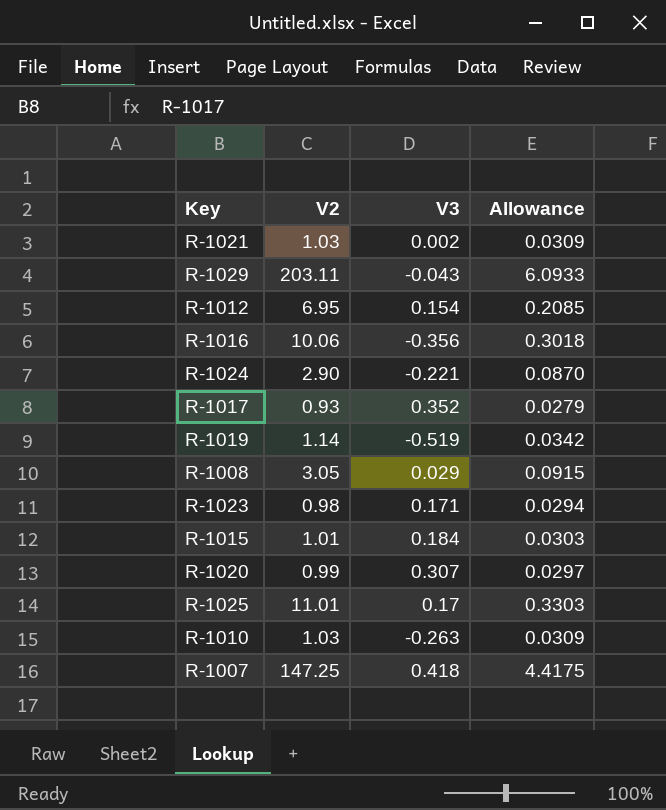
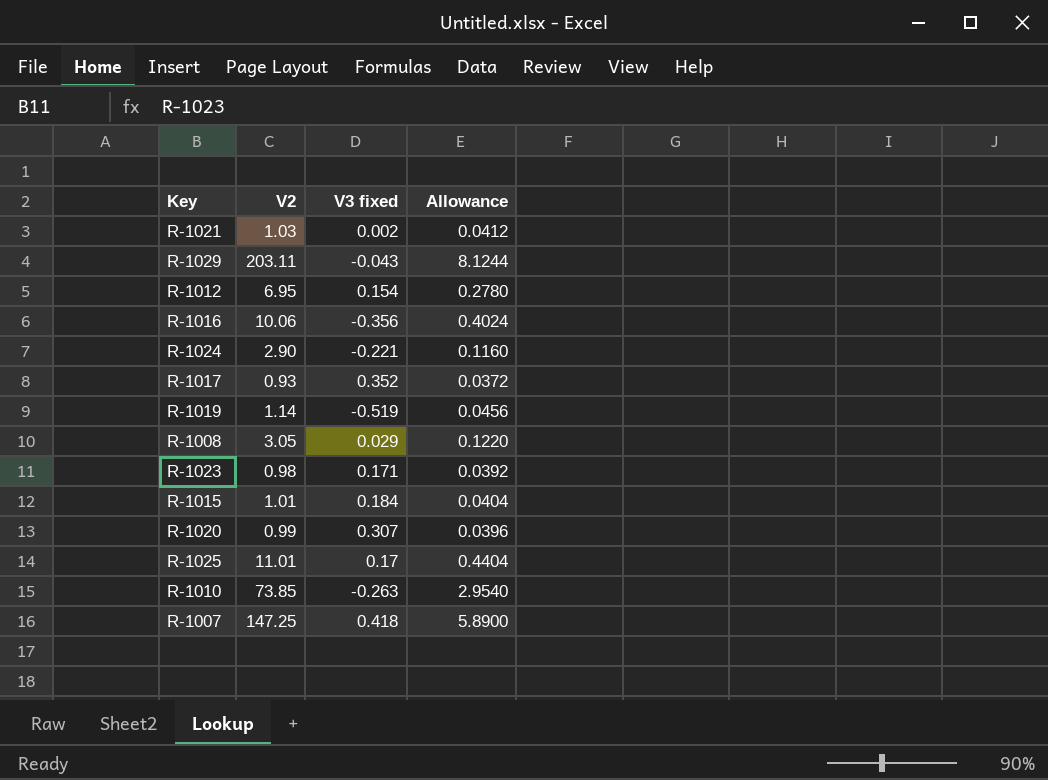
column name: V3 -> V3 fixed
column Allowance | formula: [V2] * 0.03 -> [V2] * 0.04
R-1010 | V2: 1.03 -> 73.85

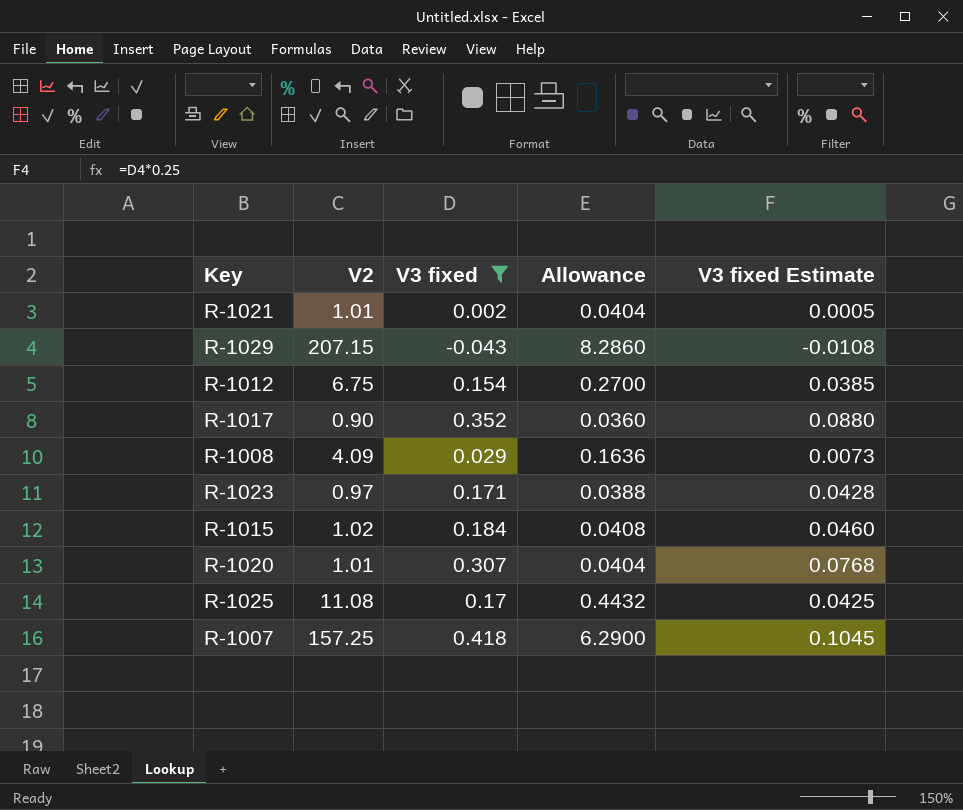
filter: none -> V3 fixed >= -0.043
column V3 fixed Estimate | formula: none -> [V3 fixed] * 0.25
R-1021 | V2: 1.03 -> 1.01
R-1021 | Allowance: 0.0412 -> 0.0404
R-1029 | V2: 203.11 -> 207.15
R-1029 | Allowance: 8.1244 -> 8.2860
R-1012 | V2: 6.95 -> 6.75
R-1012 | Allowance: 0.2780 -> 0.2700
R-1017 | V2: 0.93 -> 0.90
R-1017 | Allowance: 0.0372 -> 0.0360
R-1008 | V2: 3.05 -> 4.09
R-1008 | Allowance: 0.1220 -> 0.1636
R-1023 | V2: 0.98 -> 0.97
R-1023 | Allowance: 0.0392 -> 0.0388
R-1015 | V2: 1.01 -> 1.02
R-1015 | Allowance: 0.0404 -> 0.0408
R-1020 | V2: 0.99 -> 1.01
R-1020 | Allowance: 0.0396 -> 0.0404
R-1025 | V2: 11.01 -> 11.08
R-1025 | Allowance: 0.4404 -> 0.4432
R-1007 | V2: 147.25 -> 157.25
R-1007 | Allowance: 5.8900 -> 6.2900

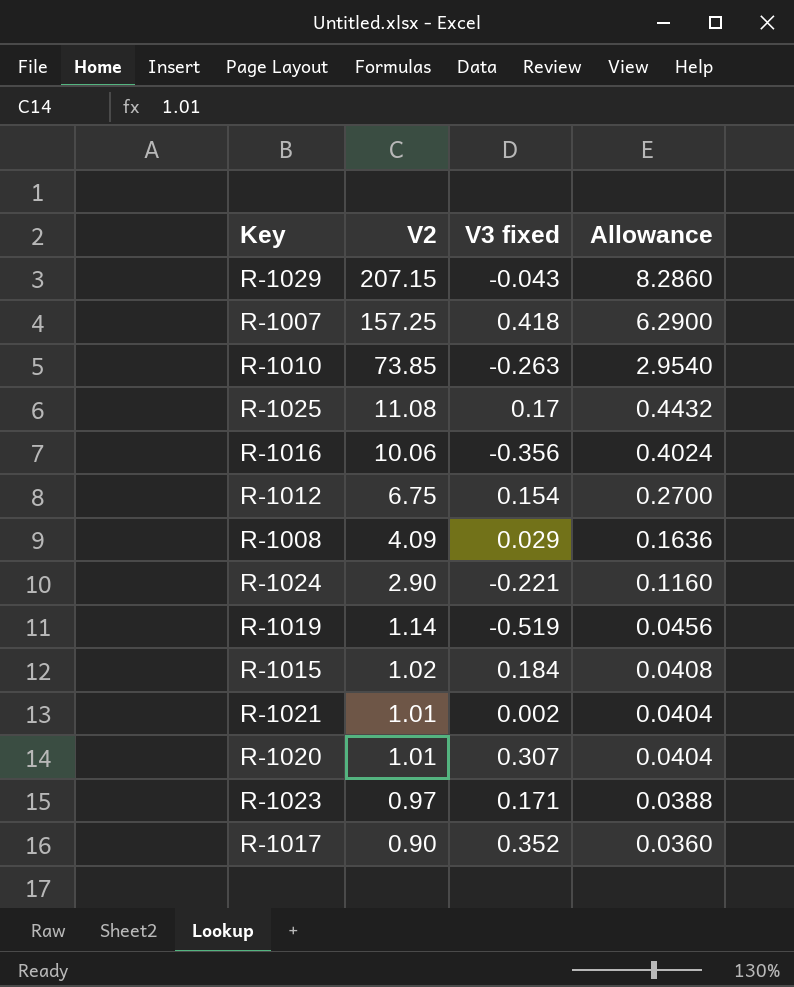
filter: V3 fixed >= -0.043 -> none
row order: none -> V2 descending
column V3 fixed Estimate | formula: [V3 fixed] * 0.25 -> none

